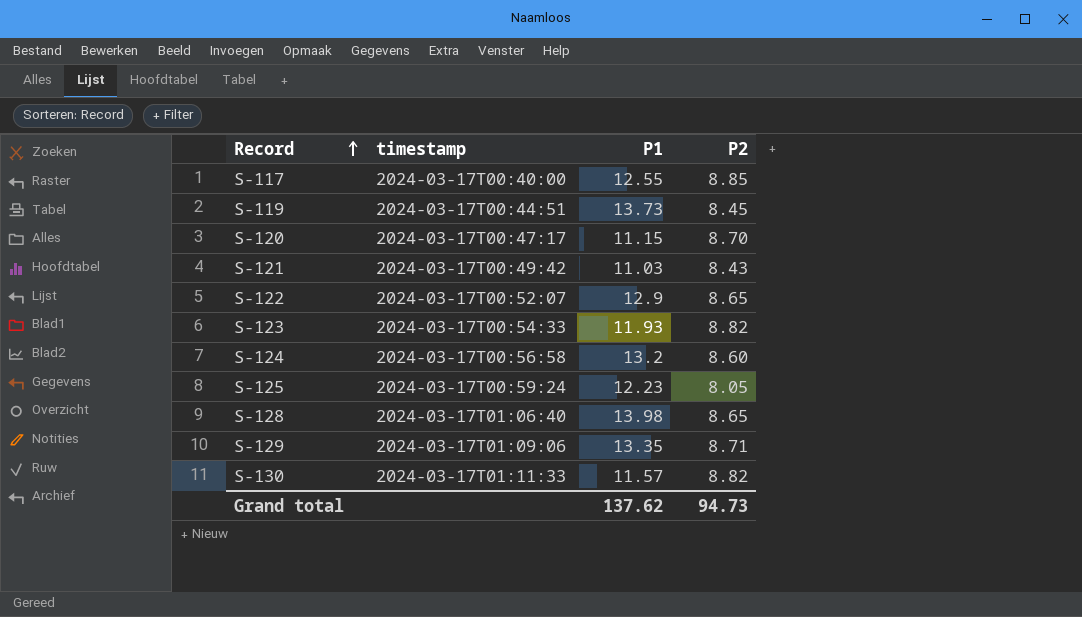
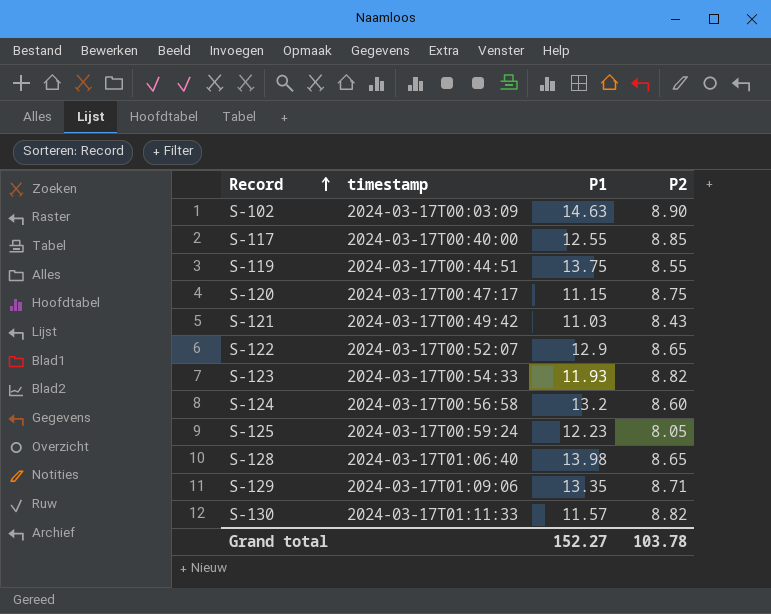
row S-102: none -> 2024-03-17T00:03:09 | 14.63 | 8.90
S-119 | P1: 13.73 -> 13.75
S-119 | P2: 8.45 -> 8.55
S-120 | P2: 8.70 -> 8.75
Grand total | P1: 137.62 -> 152.27
Grand total | P2: 94.73 -> 103.78

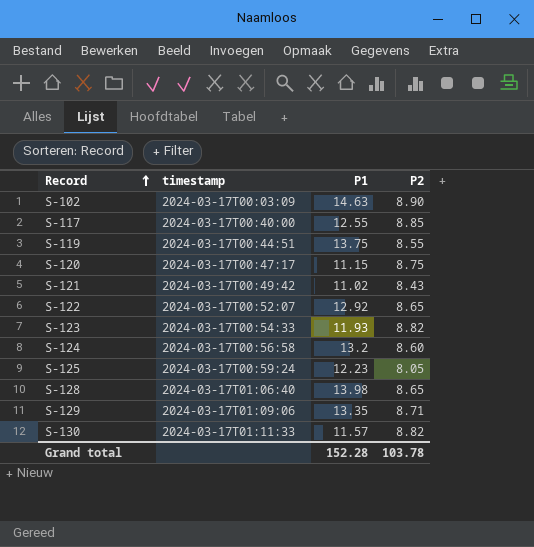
S-121 | P1: 11.03 -> 11.02
S-122 | P1: 12.9 -> 12.92
Grand total | P1: 152.27 -> 152.28

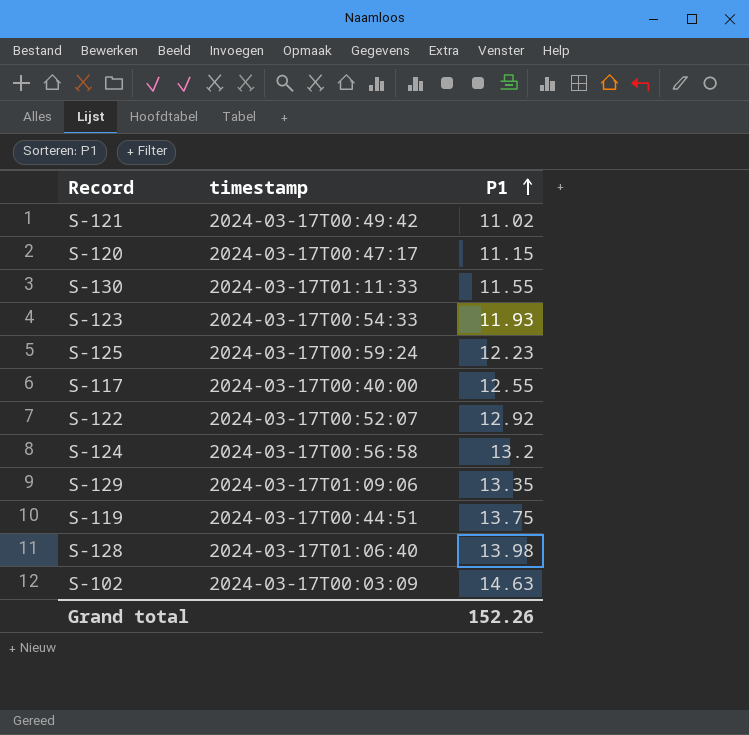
row order: Record ascending -> P1 ascending
column P2 | position: 4 -> none
S-130 | P1: 11.57 -> 11.55
Grand total | P1: 152.28 -> 152.26

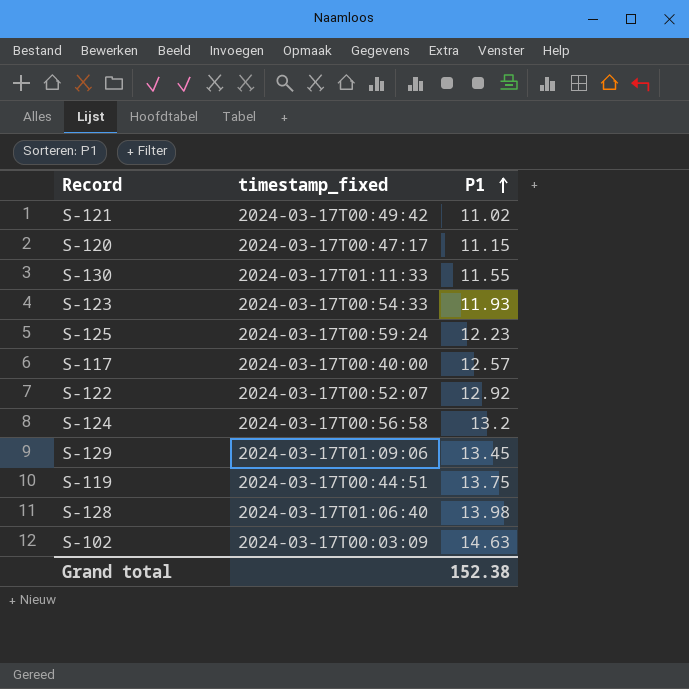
column name: timestamp -> timestamp_fixed
S-117 | P1: 12.55 -> 12.57
S-129 | P1: 13.35 -> 13.45
Grand total | P1: 152.26 -> 152.38

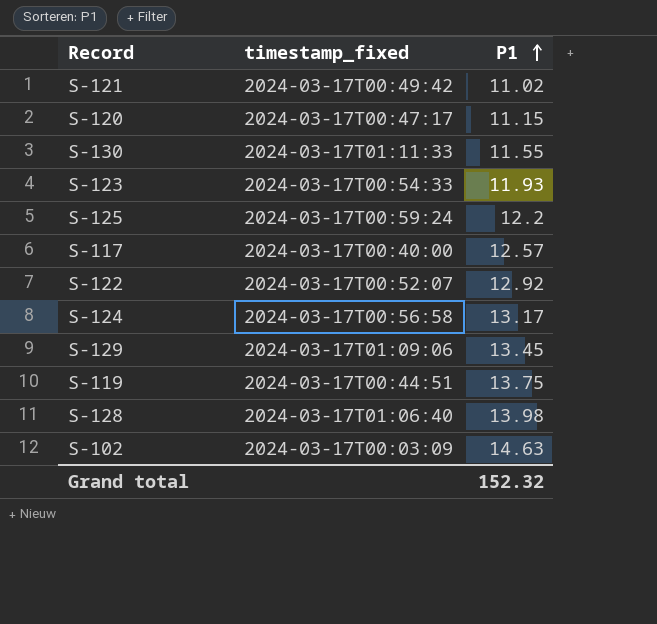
S-125 | P1: 12.23 -> 12.2
S-124 | P1: 13.2 -> 13.17
Grand total | P1: 152.38 -> 152.32

